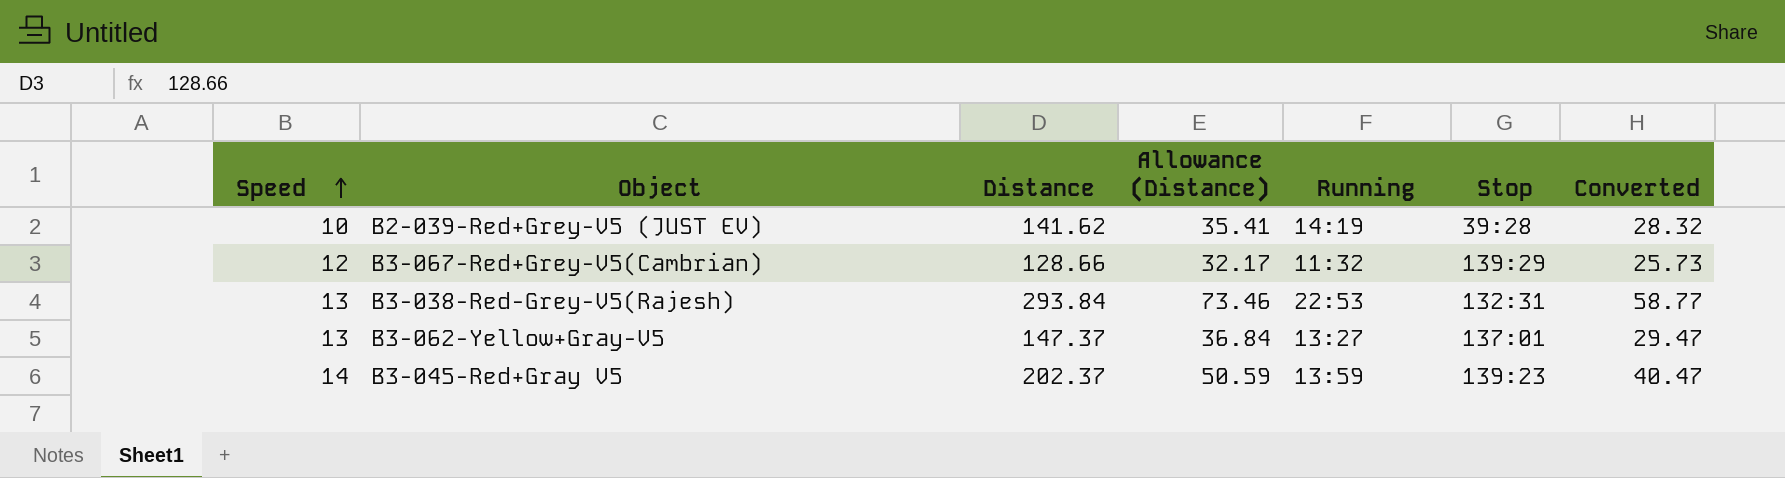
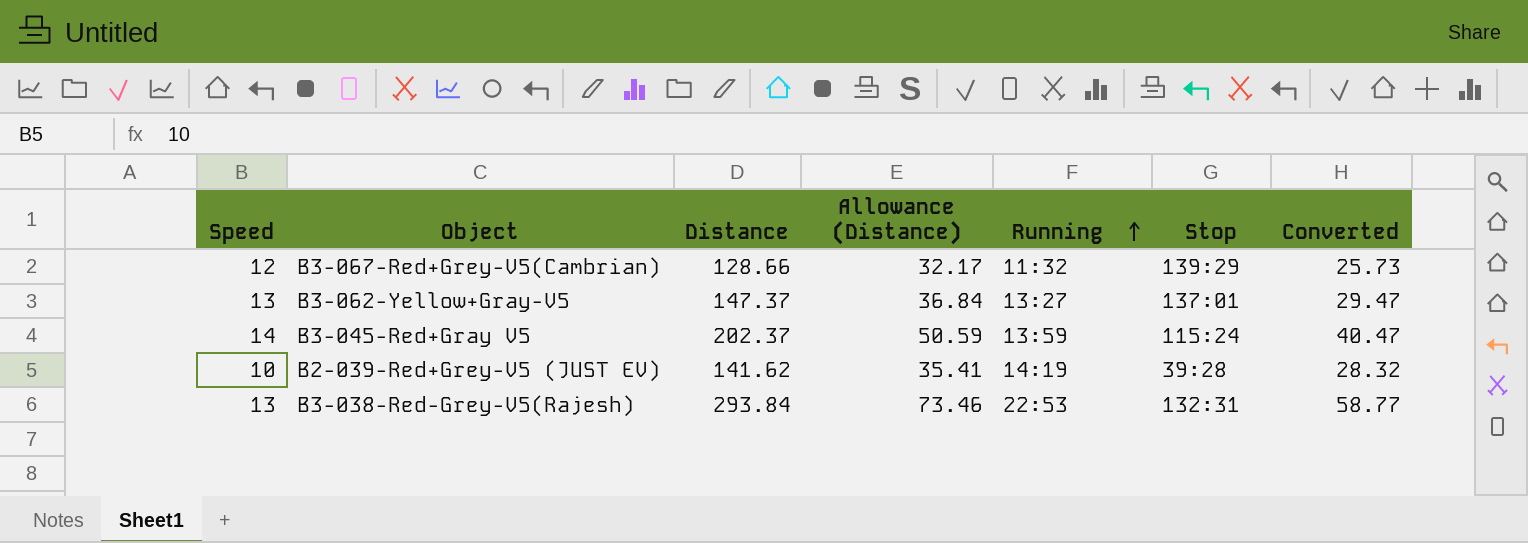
row order: Speed ascending -> Running ascending
B3-045-Red+Gray V5 | Stop: 139:23 -> 115:24

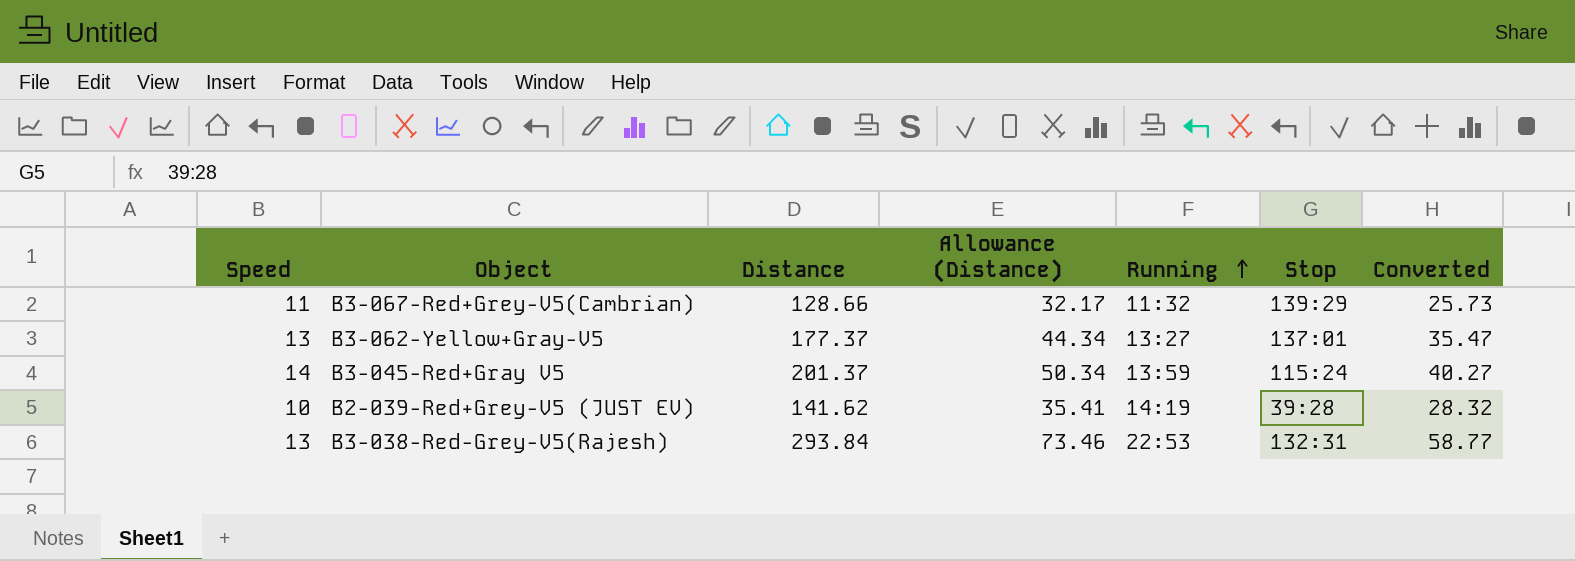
B3-067-Red+Grey-V5(Cambrian) | Speed: 12 -> 11
B3-062-Yellow+Gray-V5 | Distance: 147.37 -> 177.37
B3-062-Yellow+Gray-V5 | Allowance (Distance): 36.84 -> 44.34
B3-062-Yellow+Gray-V5 | Converted: 29.47 -> 35.47
B3-045-Red+Gray V5 | Distance: 202.37 -> 201.37
B3-045-Red+Gray V5 | Allowance (Distance): 50.59 -> 50.34
B3-045-Red+Gray V5 | Converted: 40.47 -> 40.27

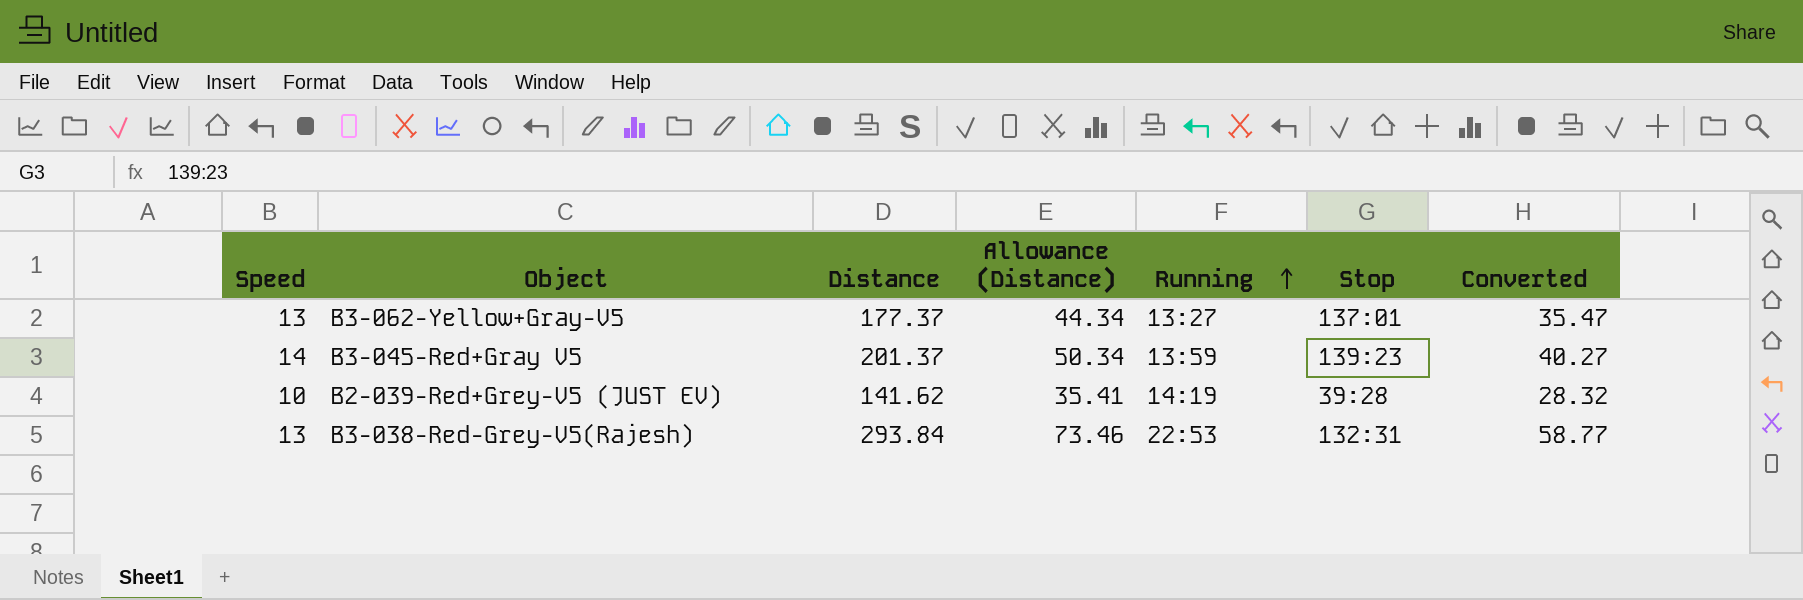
row B3-067-Red+Grey-V5(Cambrian): 11 | 128.66 | 32.17 | 11:32 | 139:29 | 25.73 -> none
B3-045-Red+Gray V5 | Stop: 115:24 -> 139:23

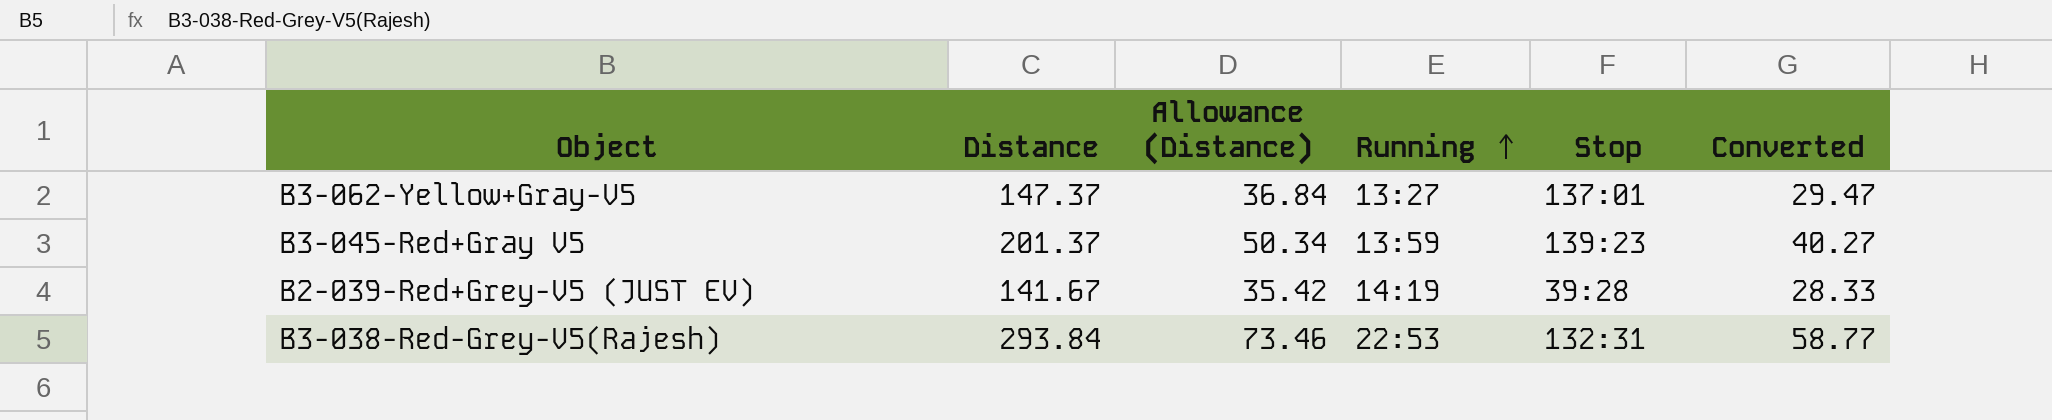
column Speed | position: 1 -> none
B3-062-Yellow+Gray-V5 | Distance: 177.37 -> 147.37
B3-062-Yellow+Gray-V5 | Allowance (Distance): 44.34 -> 36.84
B3-062-Yellow+Gray-V5 | Converted: 35.47 -> 29.47
B2-039-Red+Grey-V5 (JUST EV) | Distance: 141.62 -> 141.67
B2-039-Red+Grey-V5 (JUST EV) | Allowance (Distance): 35.41 -> 35.42
B2-039-Red+Grey-V5 (JUST EV) | Converted: 28.32 -> 28.33

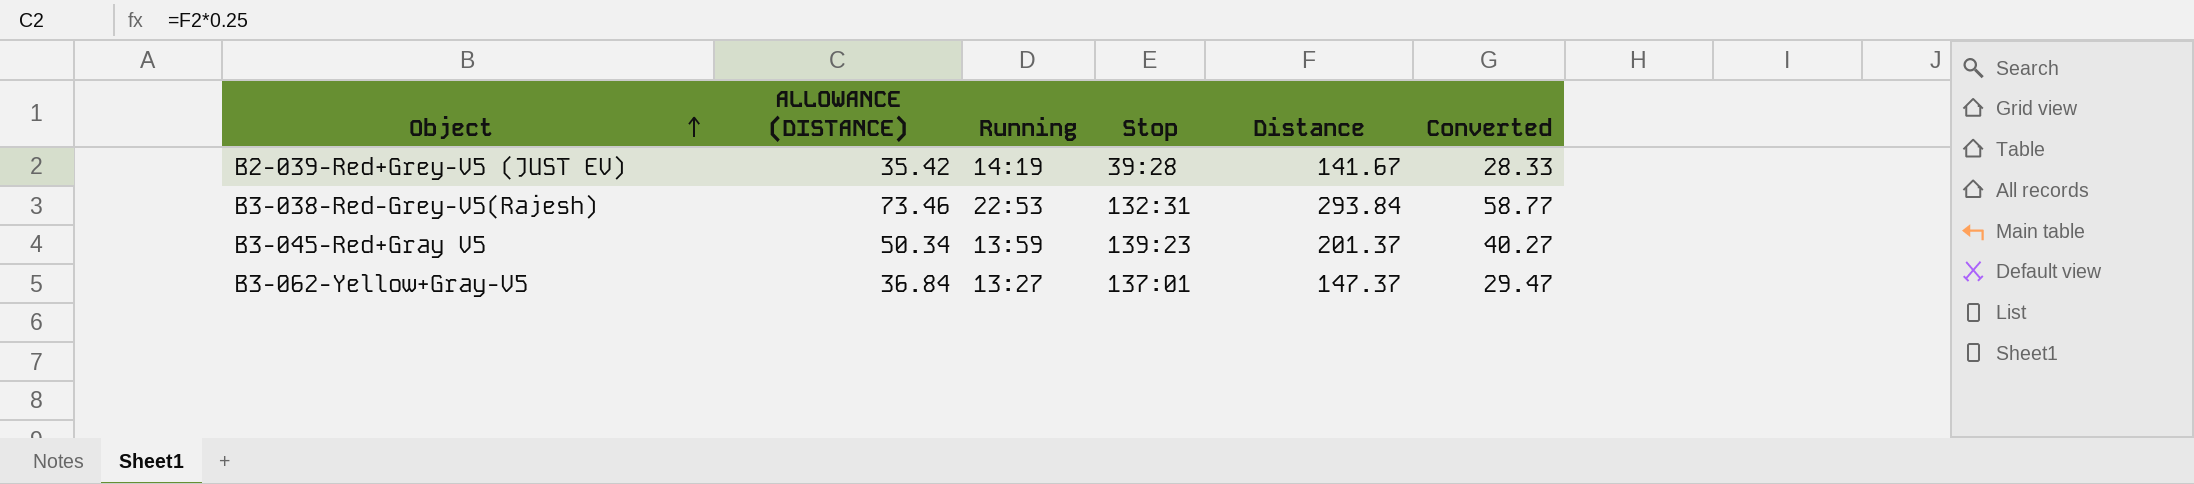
row order: Running ascending -> Object ascending
column name: Allowance (Distance) -> ALLOWANCE (DISTANCE)
column Distance | position: 2 -> 5

